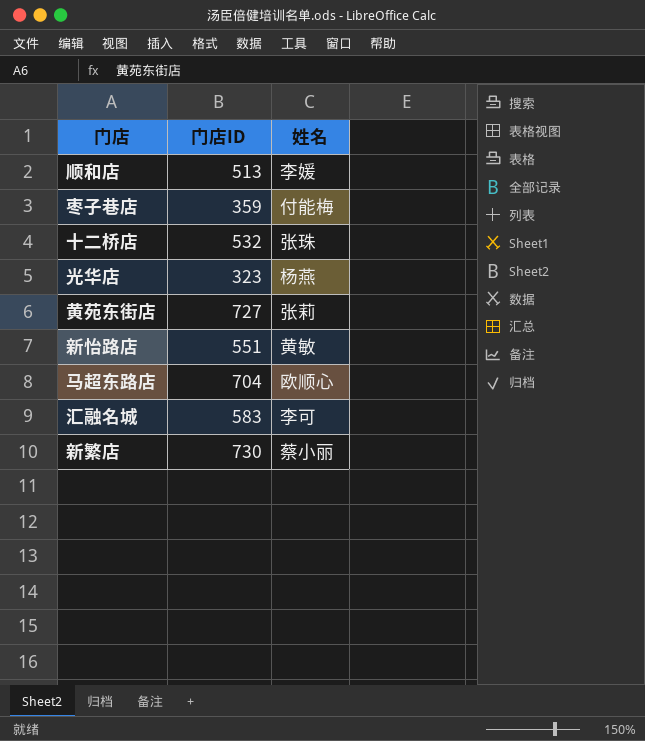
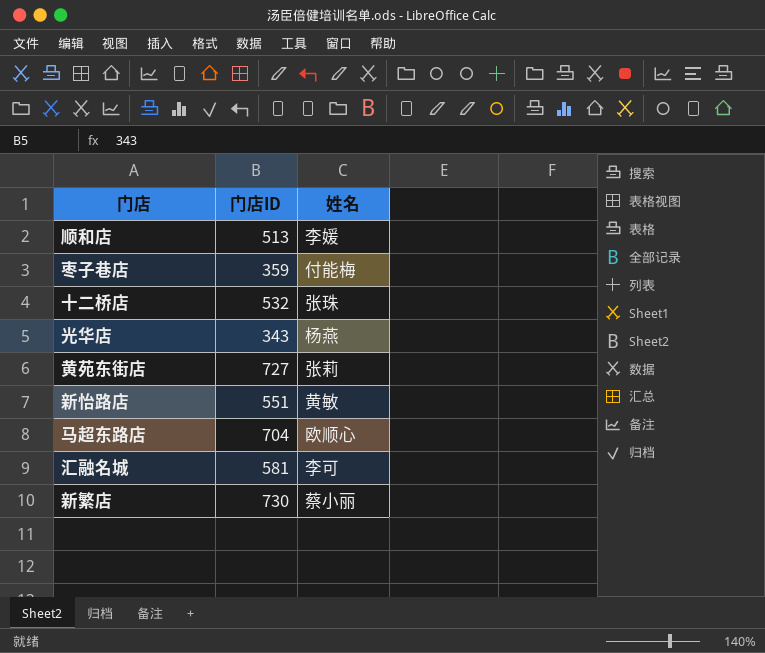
光华店 | 门店ID: 323 -> 343
汇融名城 | 门店ID: 583 -> 581

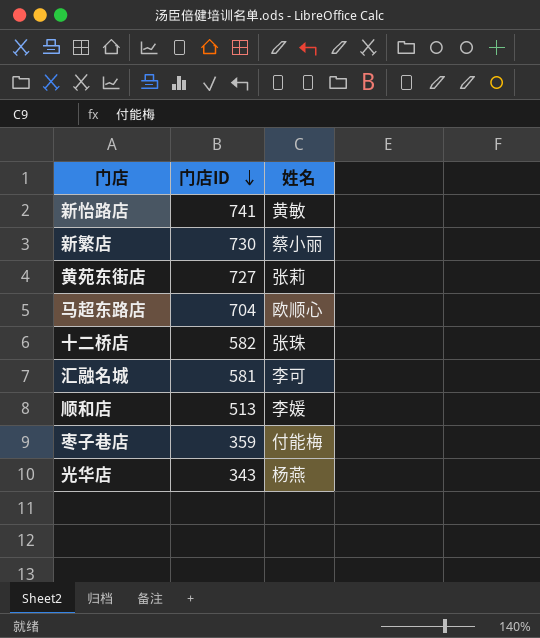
row order: none -> 门店ID descending
新怡路店 | 门店ID: 551 -> 741
十二桥店 | 门店ID: 532 -> 582

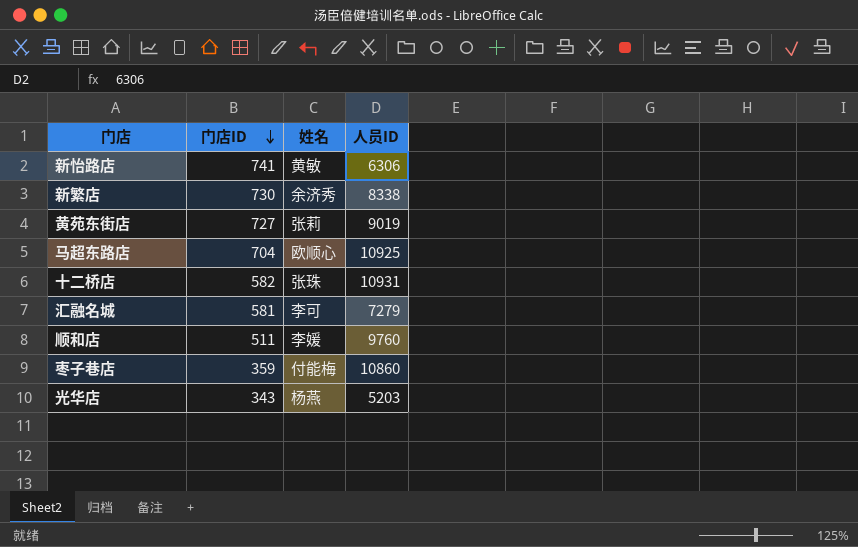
column 人员ID | position: none -> 4
新繁店 | 姓名: 蔡小丽 -> 余济秀
顺和店 | 门店ID: 513 -> 511

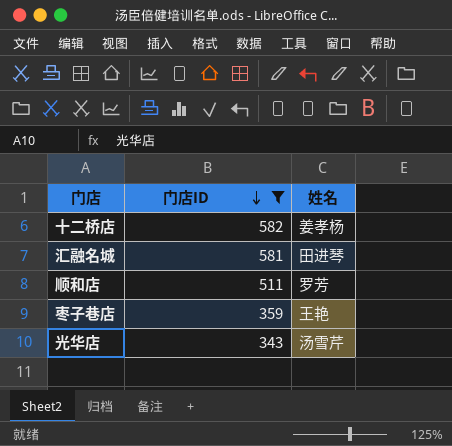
filter: none -> 门店ID <= 582
column 人员ID | position: 4 -> none
十二桥店 | 姓名: 张珠 -> 姜孝杨
汇融名城 | 姓名: 李可 -> 田进琴
顺和店 | 姓名: 李媛 -> 罗芳
枣子巷店 | 姓名: 付能梅 -> 王艳
光华店 | 姓名: 杨燕 -> 汤雪芹

